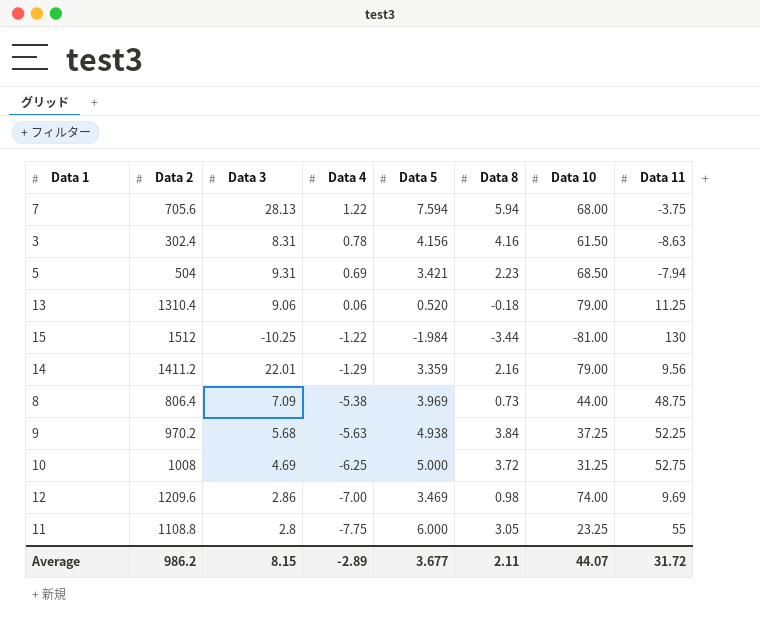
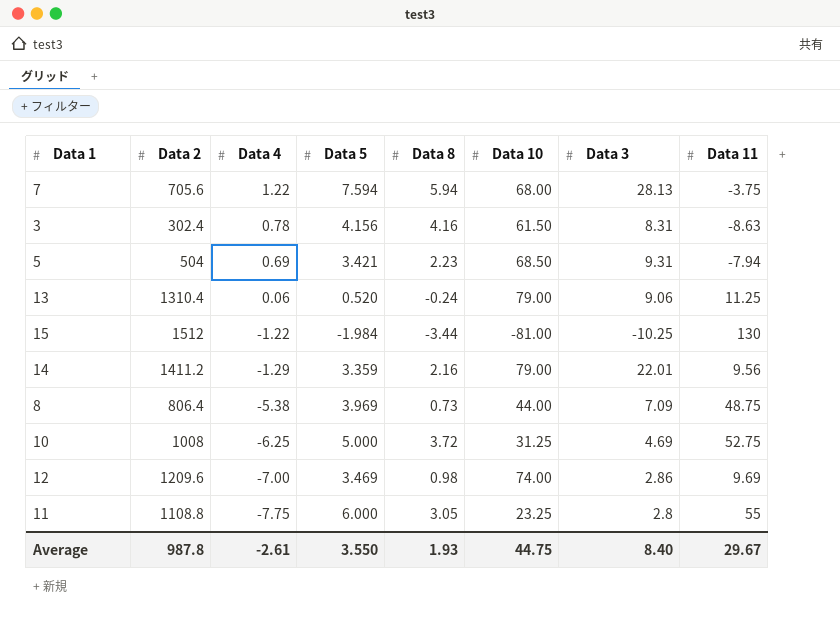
column Data 3 | position: 3 -> 7
row 9: 970.2 | 5.68 | -5.63 | 4.938 | 3.84 | 37.25 | 52.25 -> none
13 | Data 8: -0.18 -> -0.24
Average | Data 2: 986.2 -> 987.8
Average | Data 4: -2.89 -> -2.61
Average | Data 5: 3.677 -> 3.550
Average | Data 8: 2.11 -> 1.93
Average | Data 10: 44.07 -> 44.75
Average | Data 3: 8.15 -> 8.40
Average | Data 11: 31.72 -> 29.67

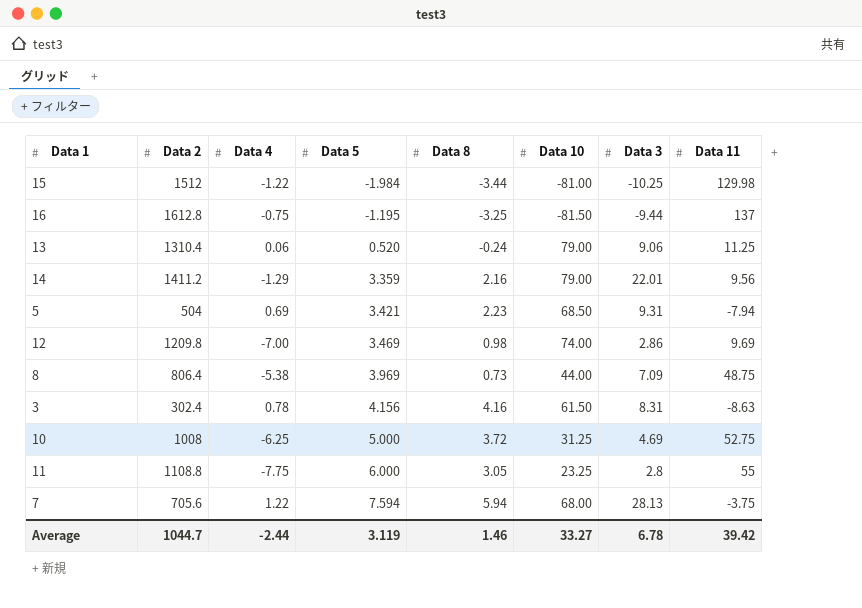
row order: Data 4 descending -> Data 5 ascending
15 | Data 11: 130 -> 129.98
row 16: none -> 1612.8 | -0.75 | -1.195 | -3.25 | -81.50 | -9.44 | 137
12 | Data 2: 1209.6 -> 1209.8
Average | Data 2: 987.8 -> 1044.7
Average | Data 4: -2.61 -> -2.44
Average | Data 5: 3.550 -> 3.119
Average | Data 8: 1.93 -> 1.46
Average | Data 10: 44.75 -> 33.27
Average | Data 3: 8.40 -> 6.78
Average | Data 11: 29.67 -> 39.42

